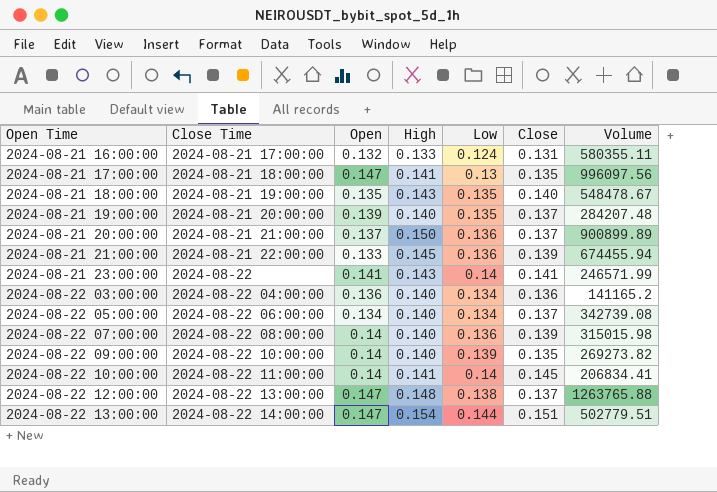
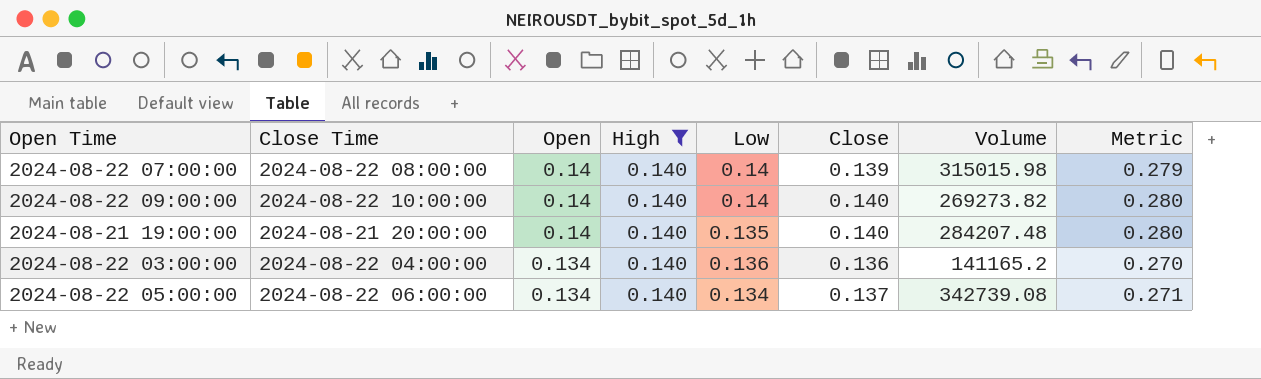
filter: none -> High = 0.140
row order: Open Time ascending -> Open descending
column Metric | formula: none -> [Open] + [Close]
2024-08-22 07:00:00 | Low: 0.136 -> 0.14
2024-08-22 09:00:00 | Low: 0.139 -> 0.14
2024-08-22 09:00:00 | Close: 0.135 -> 0.140
2024-08-21 19:00:00 | Open: 0.139 -> 0.14
2024-08-21 19:00:00 | Close: 0.137 -> 0.140
2024-08-22 03:00:00 | Open: 0.136 -> 0.134
2024-08-22 03:00:00 | Low: 0.134 -> 0.136

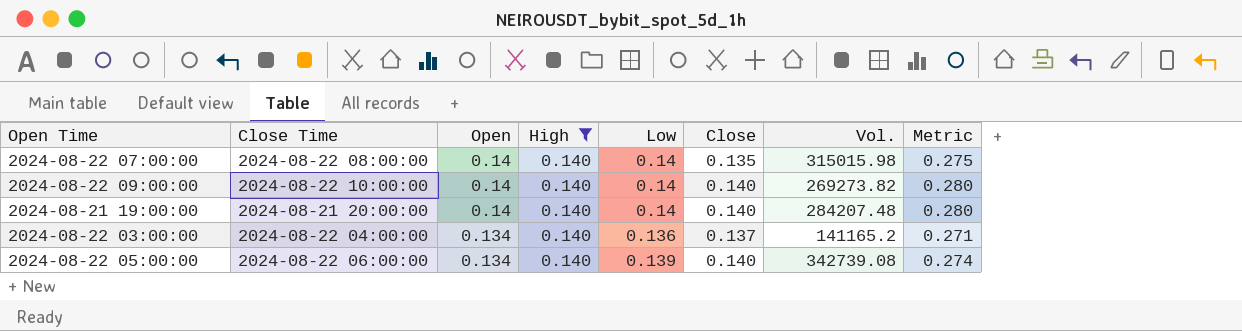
column name: Volume -> Vol.
2024-08-22 07:00:00 | Close: 0.139 -> 0.135
2024-08-22 07:00:00 | Metric: 0.279 -> 0.275
2024-08-21 19:00:00 | Low: 0.135 -> 0.14
2024-08-22 03:00:00 | Close: 0.136 -> 0.137
2024-08-22 03:00:00 | Metric: 0.270 -> 0.271
2024-08-22 05:00:00 | Low: 0.134 -> 0.139
2024-08-22 05:00:00 | Close: 0.137 -> 0.140
2024-08-22 05:00:00 | Metric: 0.271 -> 0.274

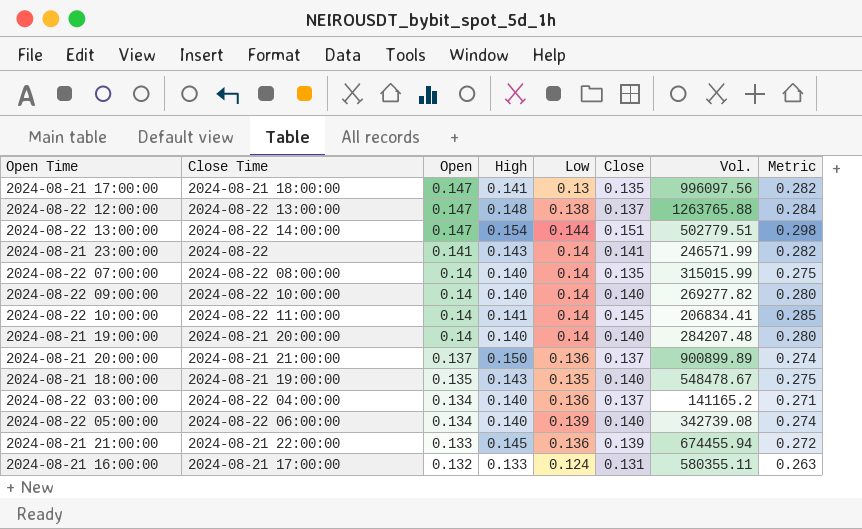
filter: High = 0.140 -> none
2024-08-22 07:00:00 | Vol.: 315015.98 -> 315015.99
2024-08-22 09:00:00 | Vol.: 269273.82 -> 269277.82

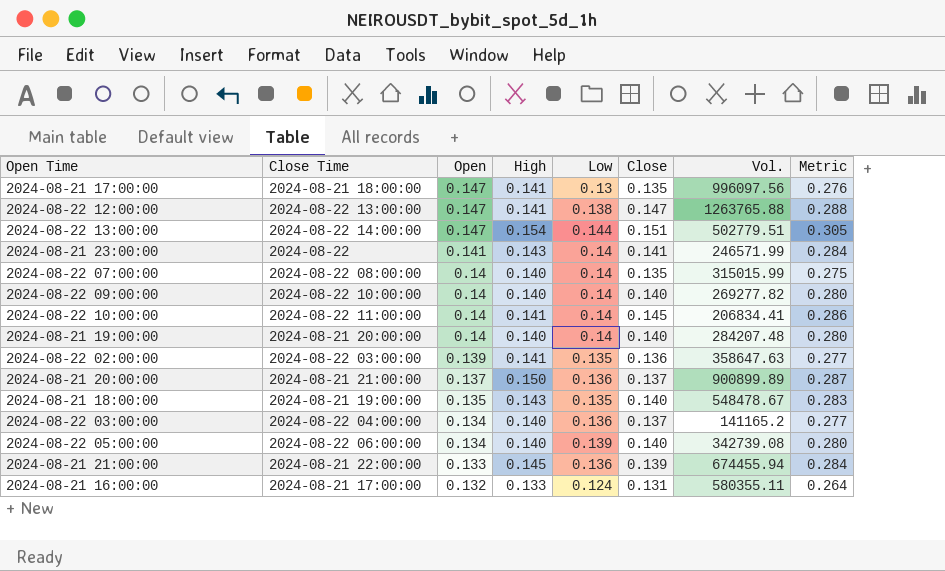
column Metric | formula: [Open] + [Close] -> [High] + [Close]
2024-08-22 12:00:00 | High: 0.148 -> 0.141
2024-08-22 12:00:00 | Close: 0.137 -> 0.147
row 2024-08-22 02:00:00: none -> 2024-08-22 03:00:00 | 0.139 | 0.141 | 0.135 | 0.136 | 358647.63 | 0.277

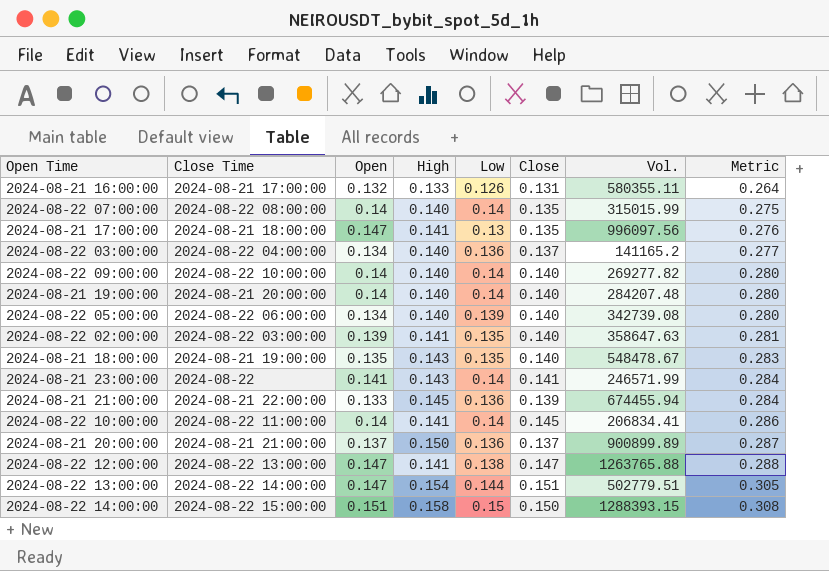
row order: Open descending -> Metric ascending
2024-08-21 16:00:00 | Low: 0.124 -> 0.126
2024-08-22 02:00:00 | Close: 0.136 -> 0.140
2024-08-22 02:00:00 | Metric: 0.277 -> 0.281
row 2024-08-22 14:00:00: none -> 2024-08-22 15:00:00 | 0.151 | 0.158 | 0.15 | 0.150 | 1288393.15 | 0.308

